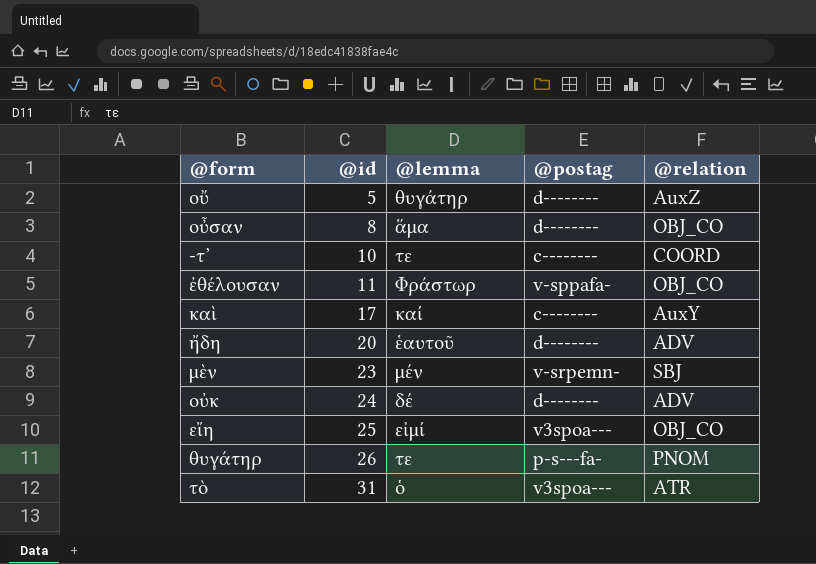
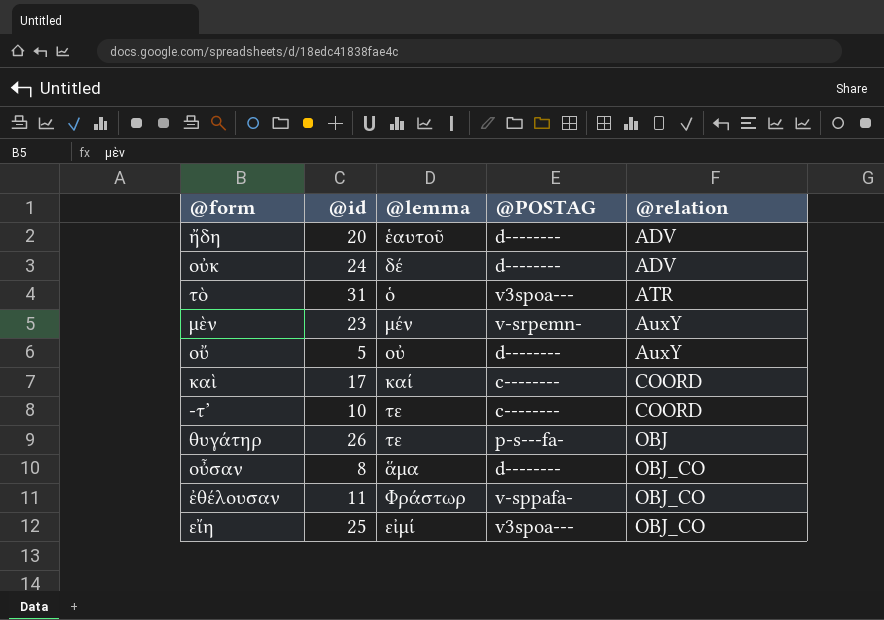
row order: @id ascending -> @relation ascending
column name: @postag -> @POSTAG
μὲν | @relation: SBJ -> AuxY
οὔ | @lemma: θυγάτηρ -> οὐ
οὔ | @relation: AuxZ -> AuxY
καὶ | @relation: AuxY -> COORD
θυγάτηρ | @relation: PNOM -> OBJ

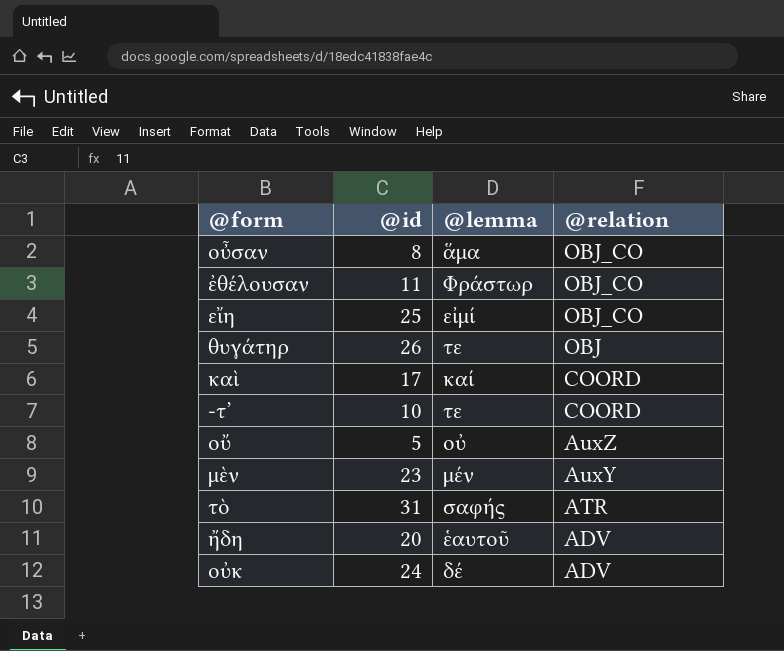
row order: @relation ascending -> @relation descending
column @POSTAG | position: 4 -> none
οὔ | @relation: AuxY -> AuxZ
τὸ | @lemma: ὁ -> σαφής

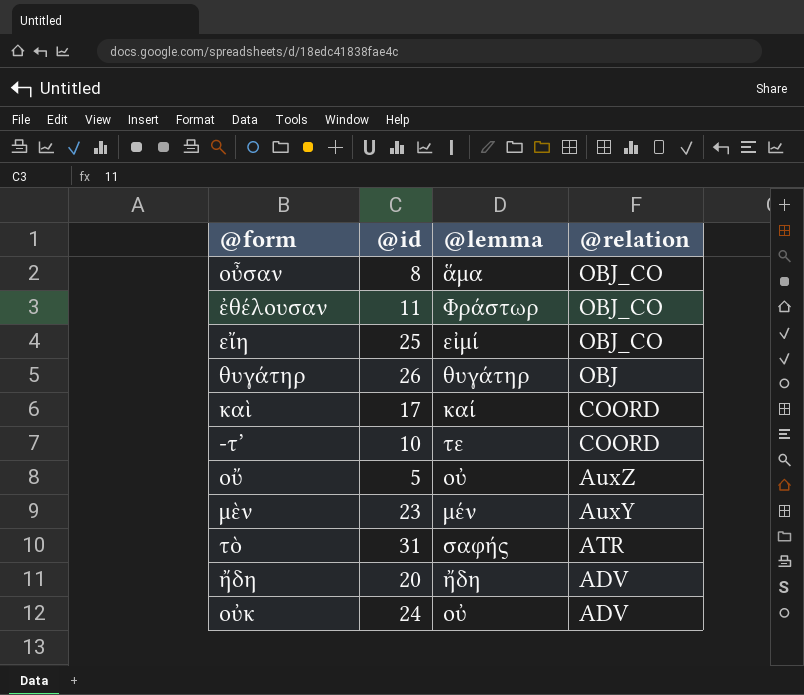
θυγάτηρ | @lemma: τε -> θυγάτηρ
ἤδη | @lemma: ἑαυτοῦ -> ἤδη
οὐκ | @lemma: δέ -> οὐ

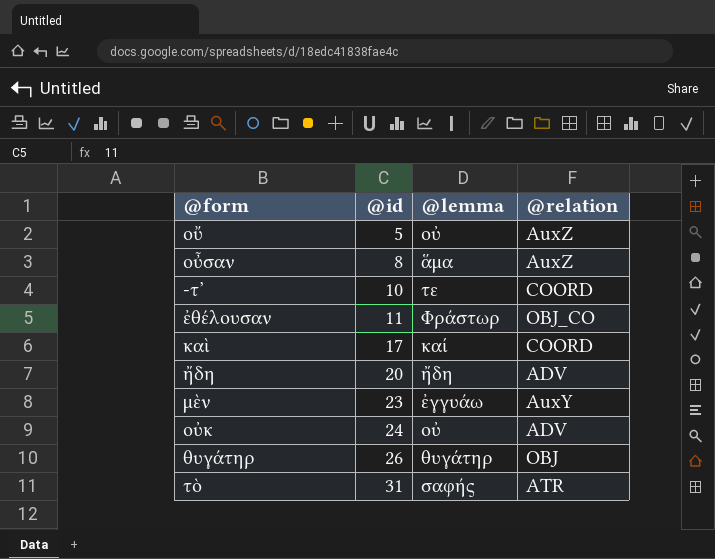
row order: @relation descending -> @id ascending
row εἴη: 25 | εἰμί | OBJ_CO -> none
οὖσαν | @relation: OBJ_CO -> AuxZ
μὲν | @lemma: μέν -> ἐγγυάω

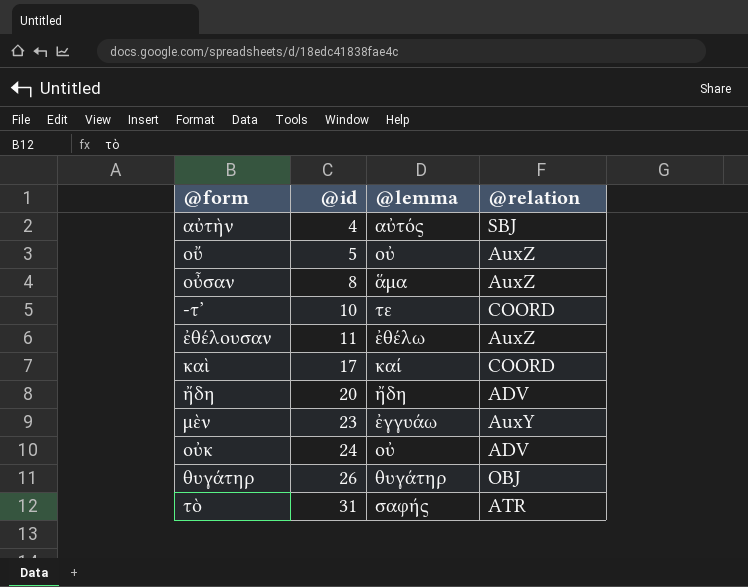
row αὐτὴν: none -> 4 | αὐτός | SBJ
ἐθέλουσαν | @lemma: Φράστωρ -> ἐθέλω
ἐθέλουσαν | @relation: OBJ_CO -> AuxZ

